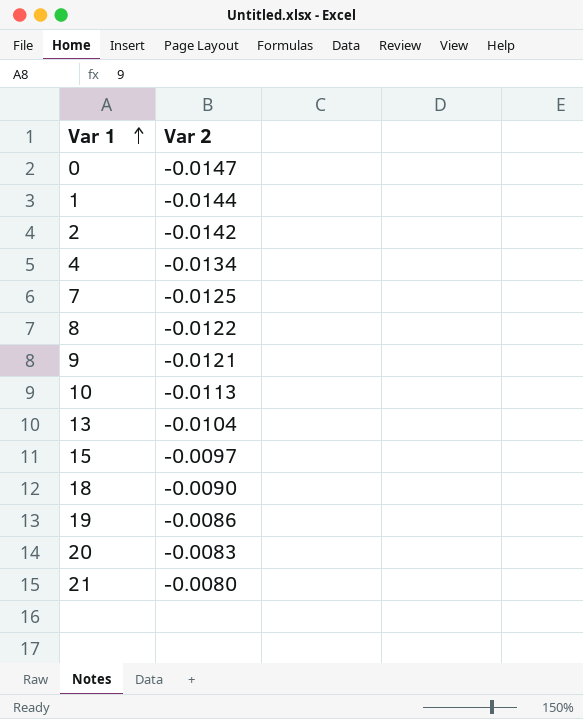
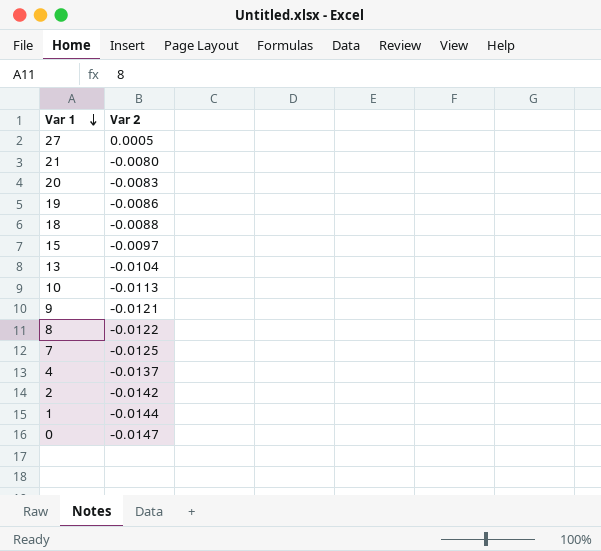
row order: Var 1 ascending -> Var 1 descending
row 27: none -> 0.0005
18 | Var 2: -0.0090 -> -0.0088
4 | Var 2: -0.0134 -> -0.0137

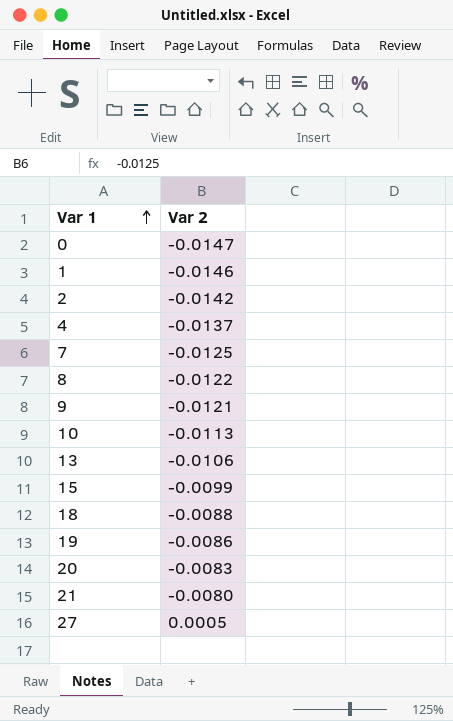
row order: Var 1 descending -> Var 1 ascending
1 | Var 2: -0.0144 -> -0.0146
13 | Var 2: -0.0104 -> -0.0106
15 | Var 2: -0.0097 -> -0.0099

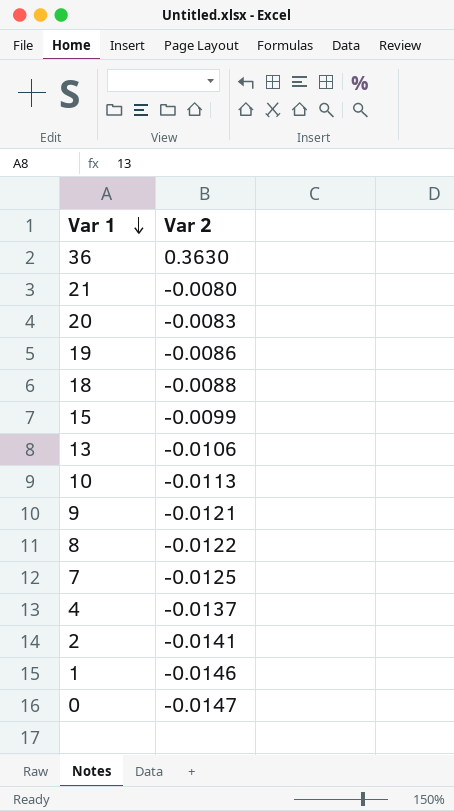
row order: Var 1 ascending -> Var 1 descending
row 27: 0.0005 -> none
row 36: none -> 0.3630
2 | Var 2: -0.0142 -> -0.0141

